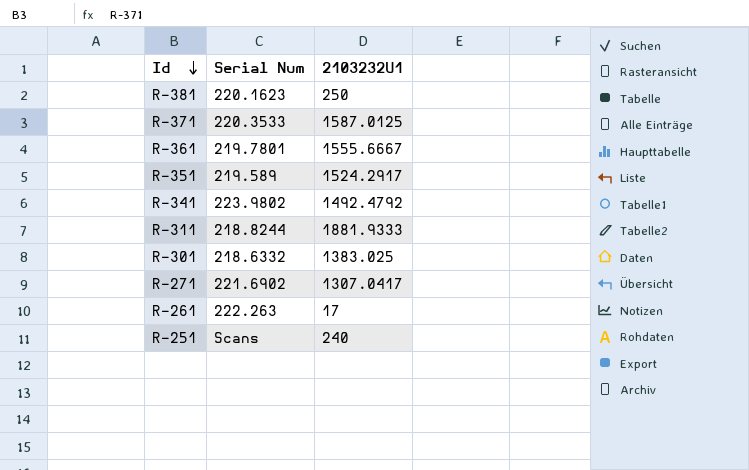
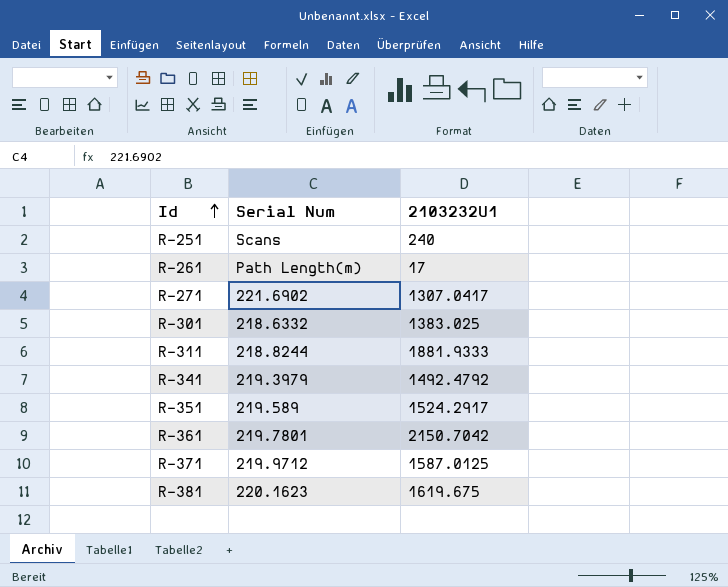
row order: Id descending -> Id ascending
R-261 | Serial Num: 222.263 -> Path Length(m)
R-341 | Serial Num: 223.9802 -> 219.3979
R-361 | 2103232U1: 1555.6667 -> 2150.7042
R-371 | Serial Num: 220.3533 -> 219.9712
R-381 | 2103232U1: 250 -> 1619.675

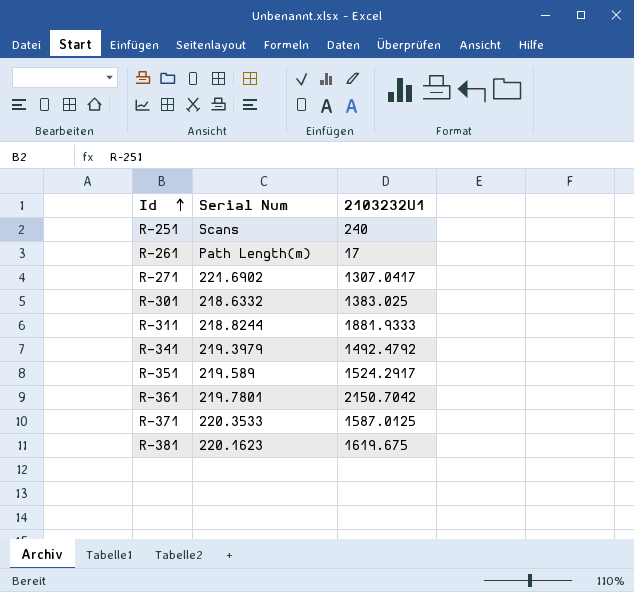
R-371 | Serial Num: 219.9712 -> 220.3533

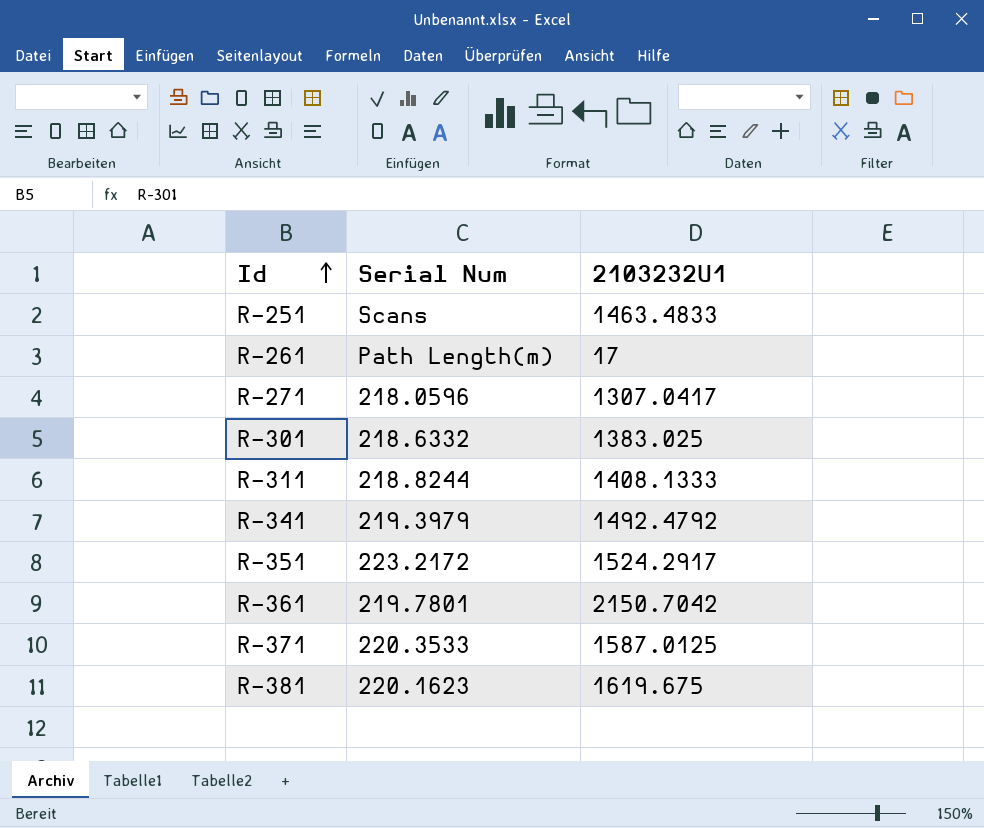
R-251 | 2103232U1: 240 -> 1463.4833
R-271 | Serial Num: 221.6902 -> 218.0596
R-311 | 2103232U1: 1881.9333 -> 1408.1333
R-351 | Serial Num: 219.589 -> 223.2172

